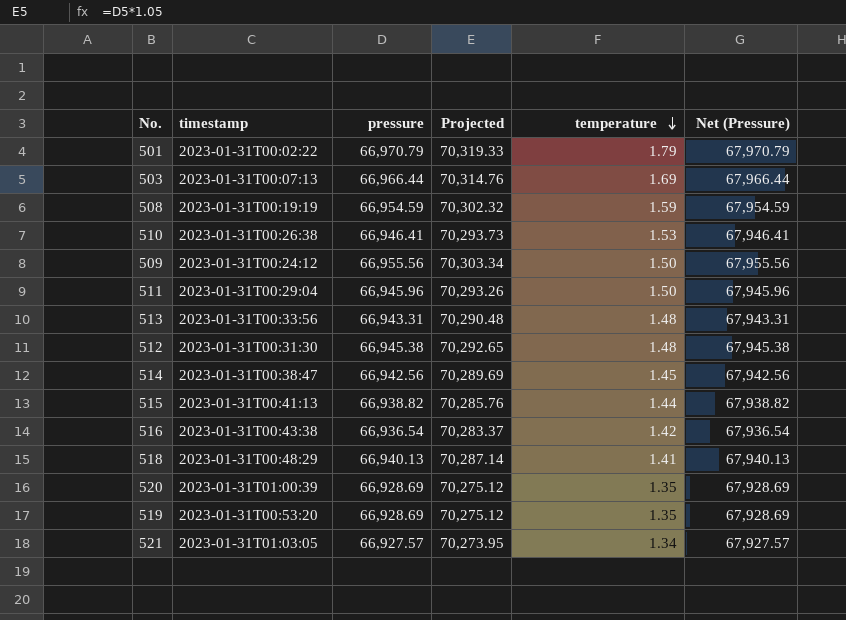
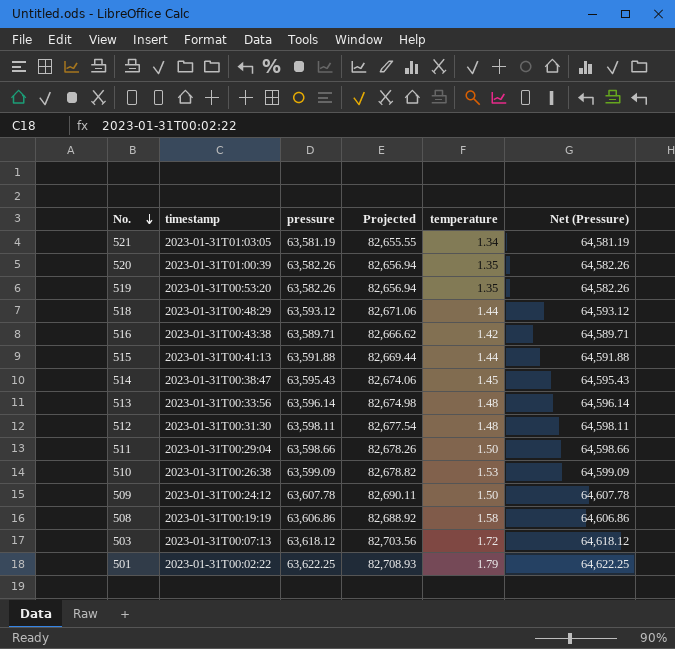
row order: temperature descending -> No. descending
column Projected | formula: [pressure] * 1.05 -> [pressure] * 1.3
521 | pressure: 66,927.57 -> 63,581.19
521 | Net (Pressure): 67,927.57 -> 64,581.19
520 | pressure: 66,928.69 -> 63,582.26
520 | Net (Pressure): 67,928.69 -> 64,582.26
519 | pressure: 66,928.69 -> 63,582.26
519 | Net (Pressure): 67,928.69 -> 64,582.26
518 | pressure: 66,940.13 -> 63,593.12
518 | temperature: 1.41 -> 1.44
518 | Net (Pressure): 67,940.13 -> 64,593.12
516 | pressure: 66,936.54 -> 63,589.71
516 | Net (Pressure): 67,936.54 -> 64,589.71
515 | pressure: 66,938.82 -> 63,591.88
515 | Net (Pressure): 67,938.82 -> 64,591.88
514 | pressure: 66,942.56 -> 63,595.43
514 | Net (Pressure): 67,942.56 -> 64,595.43
513 | pressure: 66,943.31 -> 63,596.14
513 | Net (Pressure): 67,943.31 -> 64,596.14
512 | pressure: 66,945.38 -> 63,598.11
512 | Net (Pressure): 67,945.38 -> 64,598.11
511 | pressure: 66,945.96 -> 63,598.66
511 | Net (Pressure): 67,945.96 -> 64,598.66
510 | pressure: 66,946.41 -> 63,599.09
510 | Net (Pressure): 67,946.41 -> 64,599.09
509 | pressure: 66,955.56 -> 63,607.78
509 | Net (Pressure): 67,955.56 -> 64,607.78
508 | pressure: 66,954.59 -> 63,606.86
508 | temperature: 1.59 -> 1.58
508 | Net (Pressure): 67,954.59 -> 64,606.86
503 | pressure: 66,966.44 -> 63,618.12
503 | temperature: 1.69 -> 1.72
503 | Net (Pressure): 67,966.44 -> 64,618.12
501 | pressure: 66,970.79 -> 63,622.25
501 | Net (Pressure): 67,970.79 -> 64,622.25

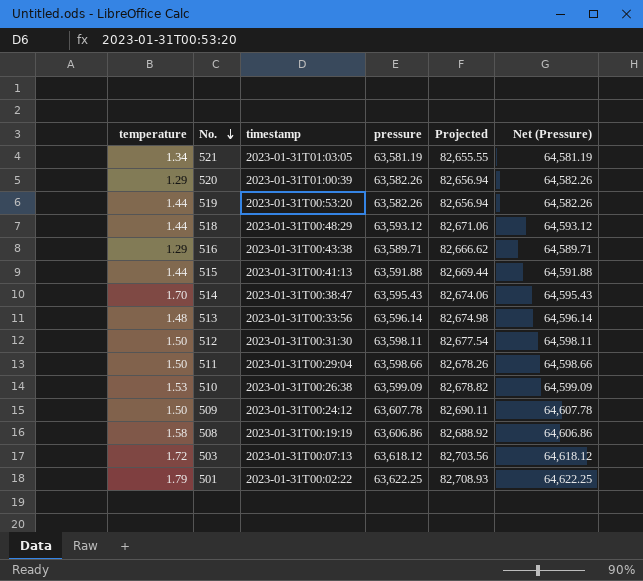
column temperature | position: 5 -> 1
520 | temperature: 1.35 -> 1.29
519 | temperature: 1.35 -> 1.44
516 | temperature: 1.42 -> 1.29
514 | temperature: 1.45 -> 1.70
512 | temperature: 1.48 -> 1.50

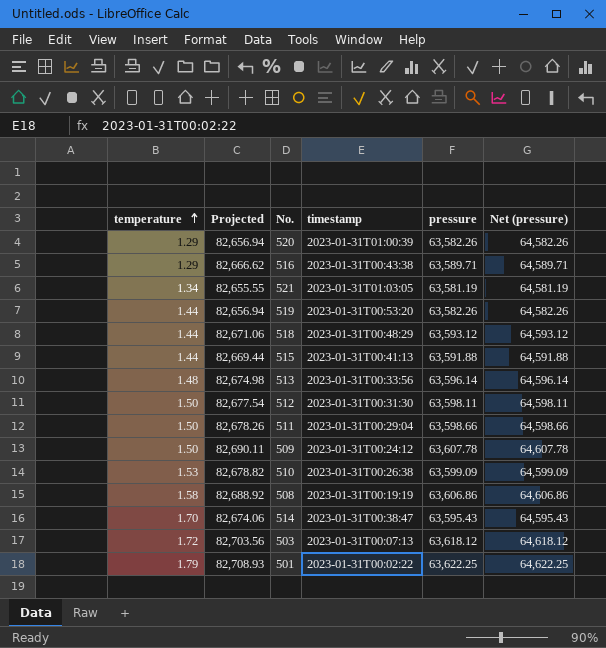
row order: No. descending -> temperature ascending
column Projected | position: 5 -> 2
column name: Net (Pressure) -> Net (pressure)

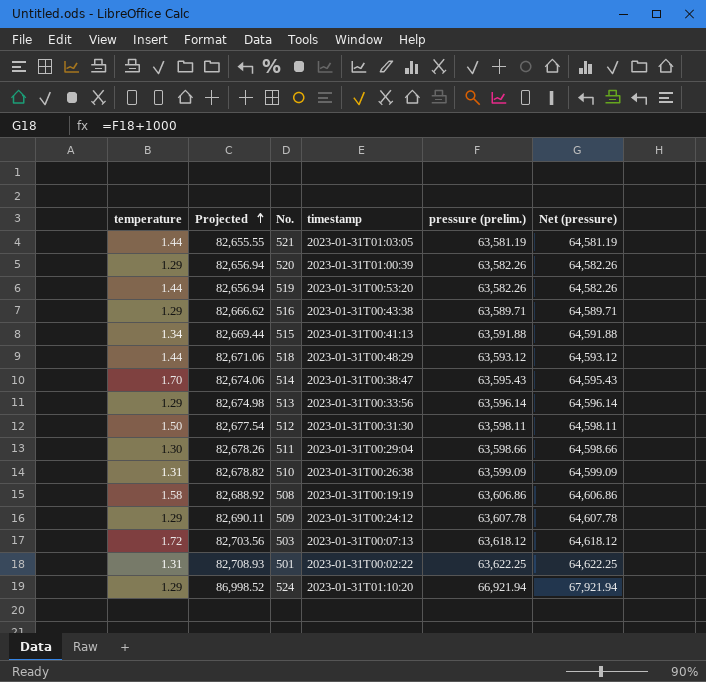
row order: temperature ascending -> Projected ascending
column name: pressure -> pressure (prelim.)
521 | temperature: 1.34 -> 1.44
515 | temperature: 1.44 -> 1.34
513 | temperature: 1.48 -> 1.29
511 | temperature: 1.50 -> 1.30
510 | temperature: 1.53 -> 1.31
509 | temperature: 1.50 -> 1.29
501 | temperature: 1.79 -> 1.31
row 524: none -> 1.29 | 86,998.52 | 2023-01-31T01:10:20 | 66,921.94 | 67,921.94

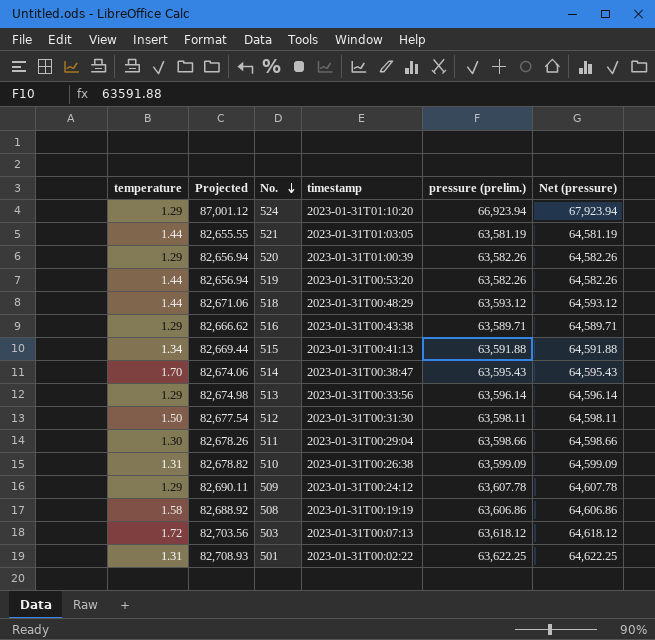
row order: Projected ascending -> No. descending
524 | Projected: 86,998.52 -> 87,001.12
524 | pressure (prelim.): 66,921.94 -> 66,923.94
524 | Net (pressure): 67,921.94 -> 67,923.94

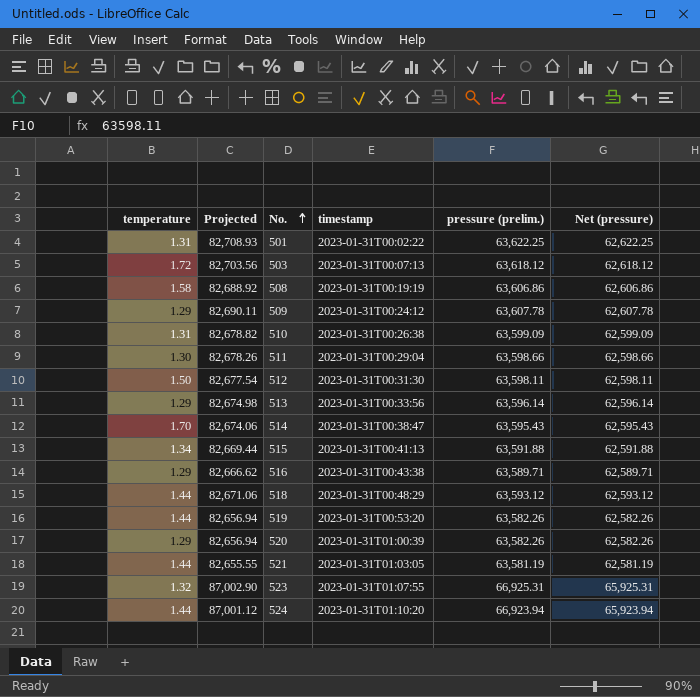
row order: No. descending -> No. ascending
column Net (pressure) | formula: [pressure (prelim.)] + 1000 -> [pressure (prelim.)] - 1000
row 523: none -> 1.32 | 87,002.90 | 2023-01-31T01:07:55 | 66,925.31 | 65,925.31
524 | temperature: 1.29 -> 1.44

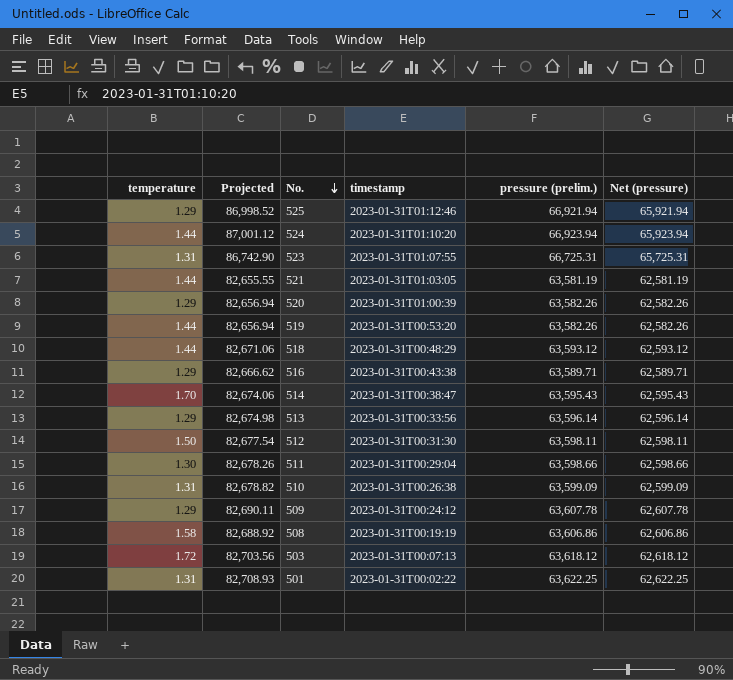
row order: No. ascending -> No. descending
row 515: 1.34 | 82,669.44 | 2023-01-31T00:41:13 | 63,591.88 | 62,591.88 -> none
row 525: none -> 1.29 | 86,998.52 | 2023-01-31T01:12:46 | 66,921.94 | 65,921.94
523 | temperature: 1.32 -> 1.31
523 | Projected: 87,002.90 -> 86,742.90
523 | pressure (prelim.): 66,925.31 -> 66,725.31
523 | Net (pressure): 65,925.31 -> 65,725.31

